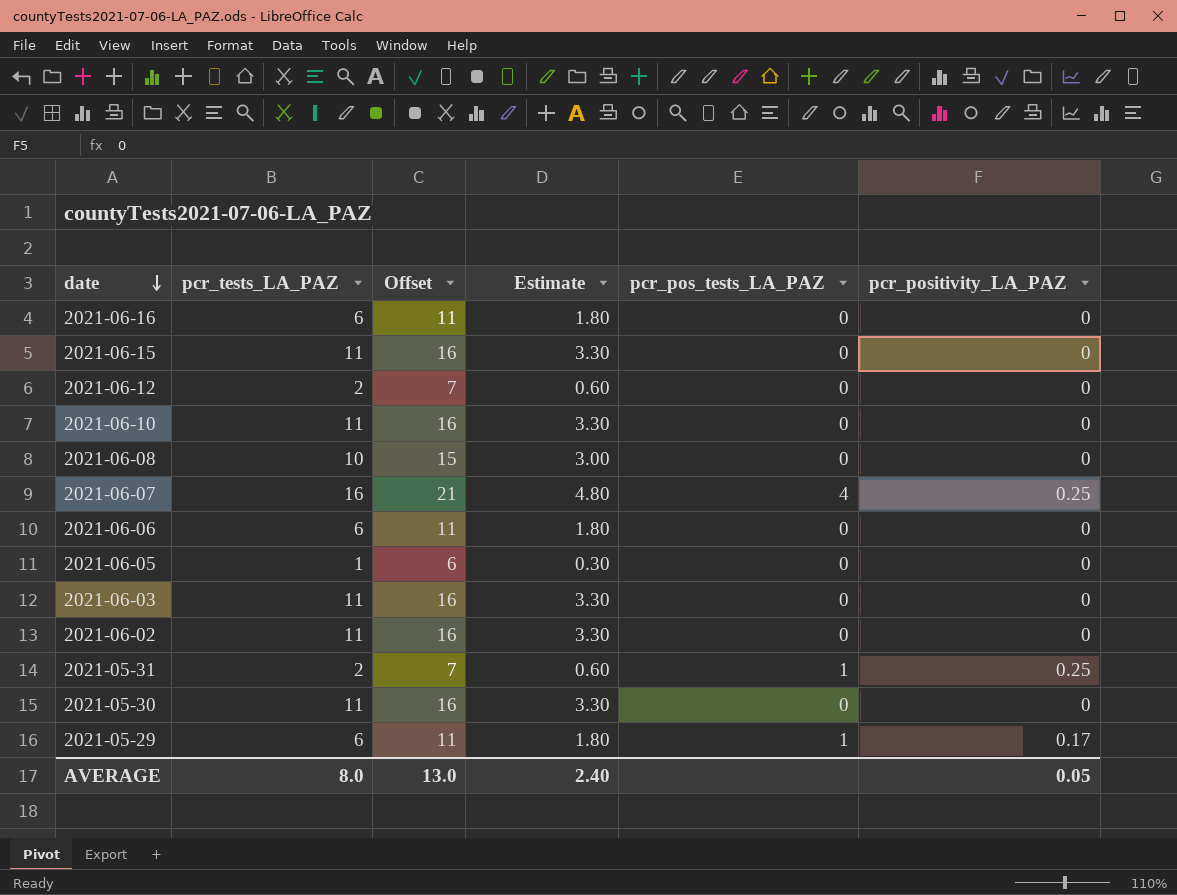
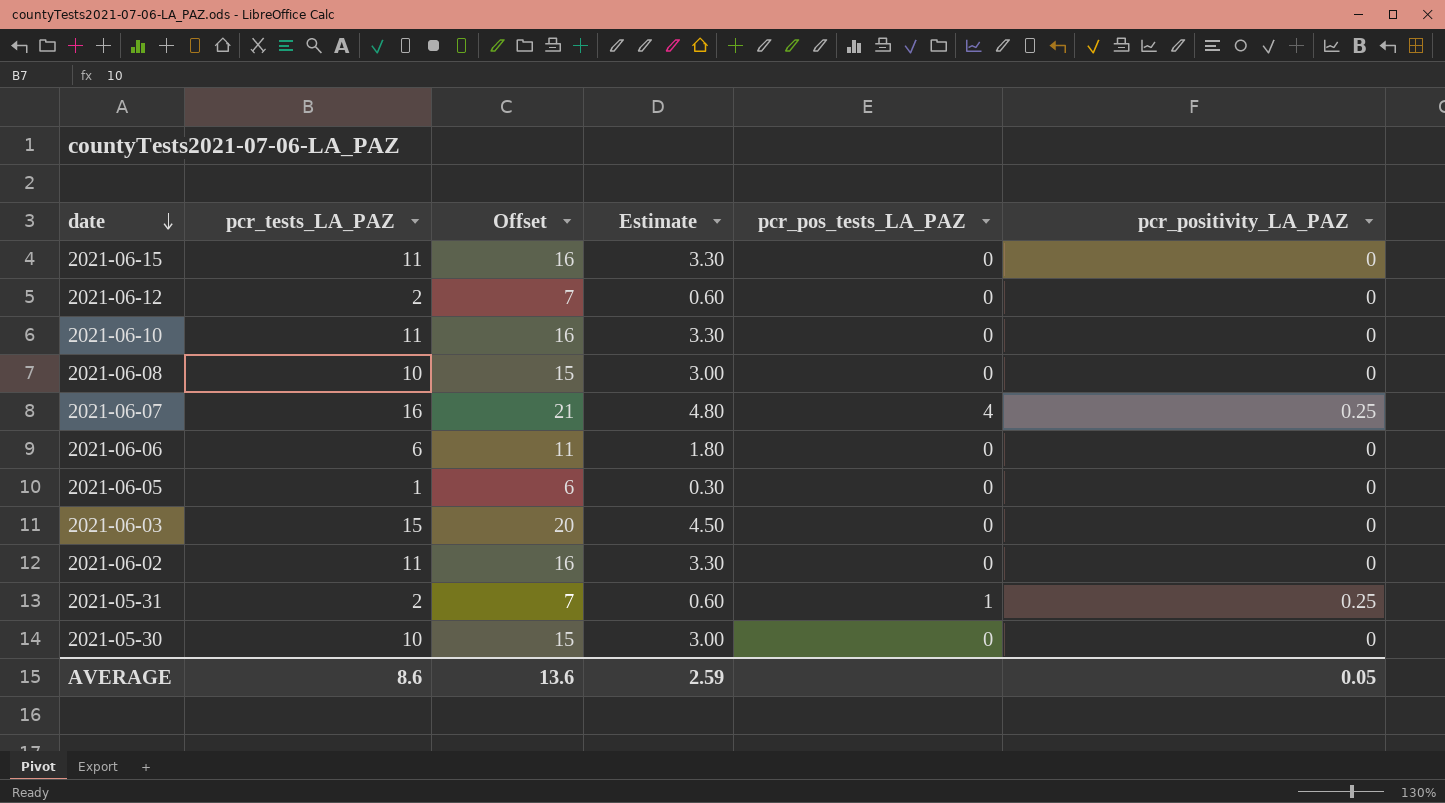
row 2021-06-16: 6 | 11 | 1.80 | 0 | 0 -> none
row 2021-05-29: 6 | 11 | 1.80 | 1 | 0.17 -> none
2021-06-03 | pcr_tests_LA_PAZ: 11 -> 15
2021-06-03 | Offset: 16 -> 20
2021-06-03 | Estimate: 3.30 -> 4.50
2021-05-30 | pcr_tests_LA_PAZ: 11 -> 10
2021-05-30 | Offset: 16 -> 15
2021-05-30 | Estimate: 3.30 -> 3.00
AVERAGE | pcr_tests_LA_PAZ: 8.0 -> 8.6
AVERAGE | Offset: 13.0 -> 13.6
AVERAGE | Estimate: 2.40 -> 2.59

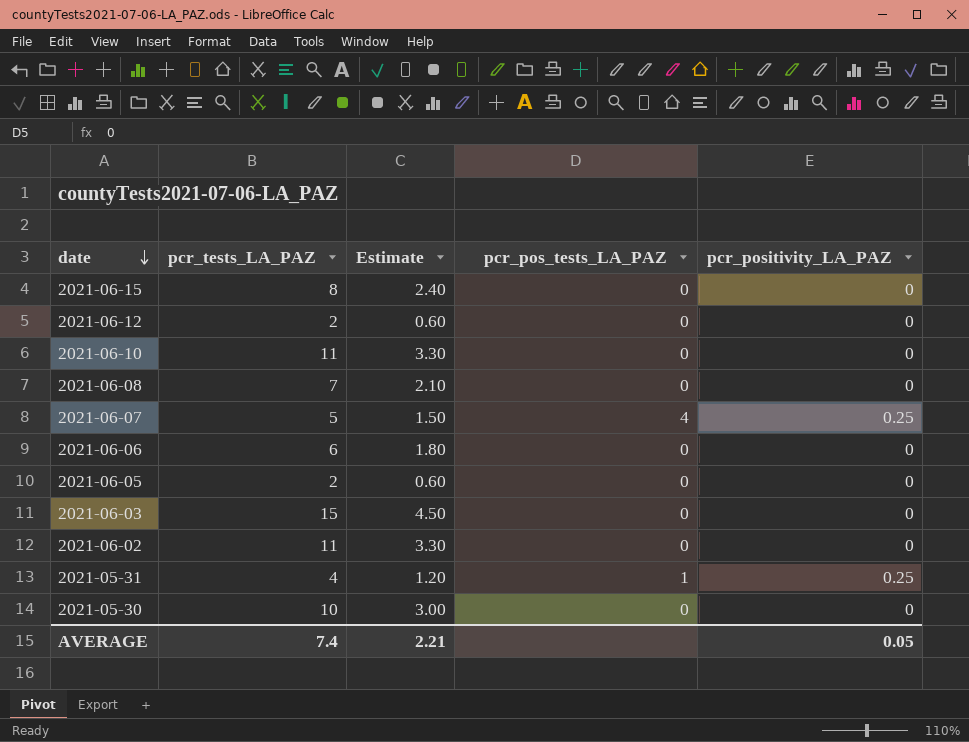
column Offset | formula: [pcr_tests_LA_PAZ] + 5 -> none
2021-06-15 | pcr_tests_LA_PAZ: 11 -> 8
2021-06-15 | Estimate: 3.30 -> 2.40
2021-06-08 | pcr_tests_LA_PAZ: 10 -> 7
2021-06-08 | Estimate: 3.00 -> 2.10
2021-06-07 | pcr_tests_LA_PAZ: 16 -> 5
2021-06-07 | Estimate: 4.80 -> 1.50
2021-06-05 | pcr_tests_LA_PAZ: 1 -> 2
2021-06-05 | Estimate: 0.30 -> 0.60
2021-05-31 | pcr_tests_LA_PAZ: 2 -> 4
2021-05-31 | Estimate: 0.60 -> 1.20
AVERAGE | pcr_tests_LA_PAZ: 8.6 -> 7.4
AVERAGE | Estimate: 2.59 -> 2.21

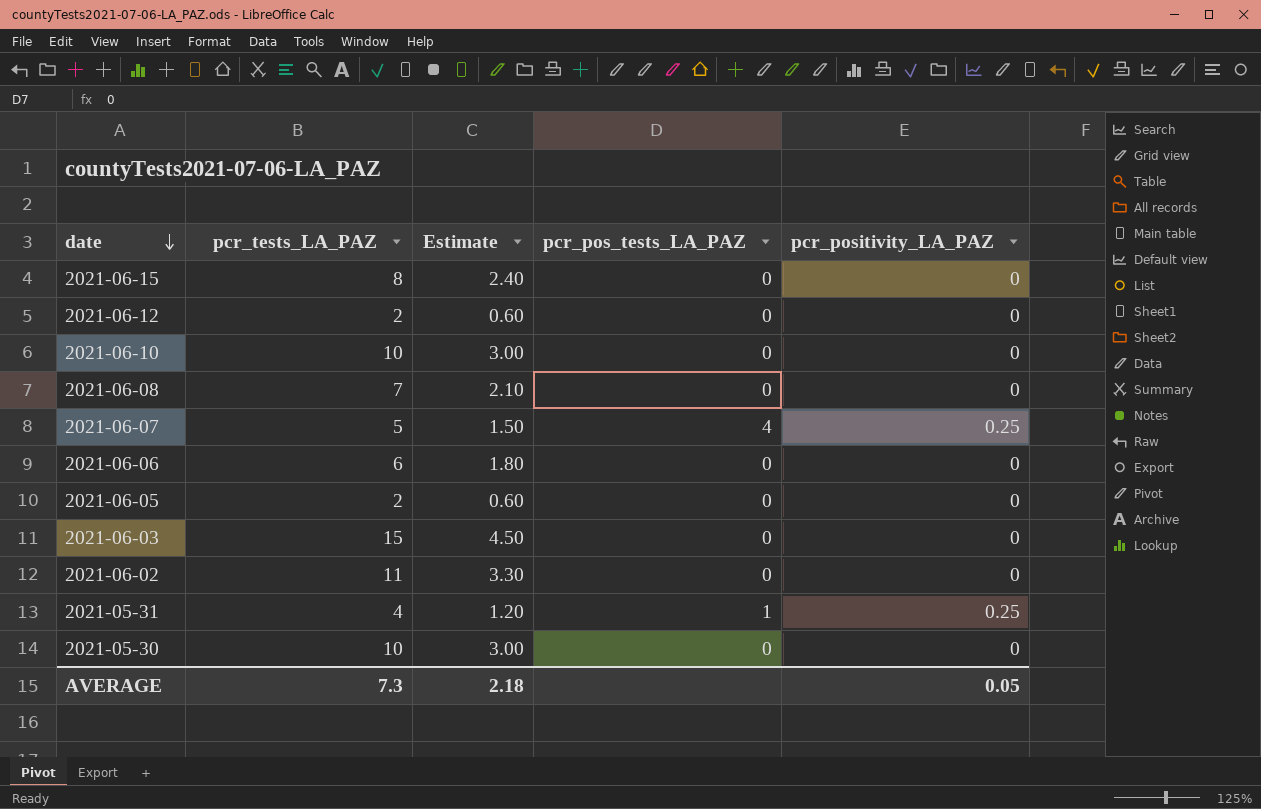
2021-06-10 | pcr_tests_LA_PAZ: 11 -> 10
2021-06-10 | Estimate: 3.30 -> 3.00
AVERAGE | pcr_tests_LA_PAZ: 7.4 -> 7.3
AVERAGE | Estimate: 2.21 -> 2.18

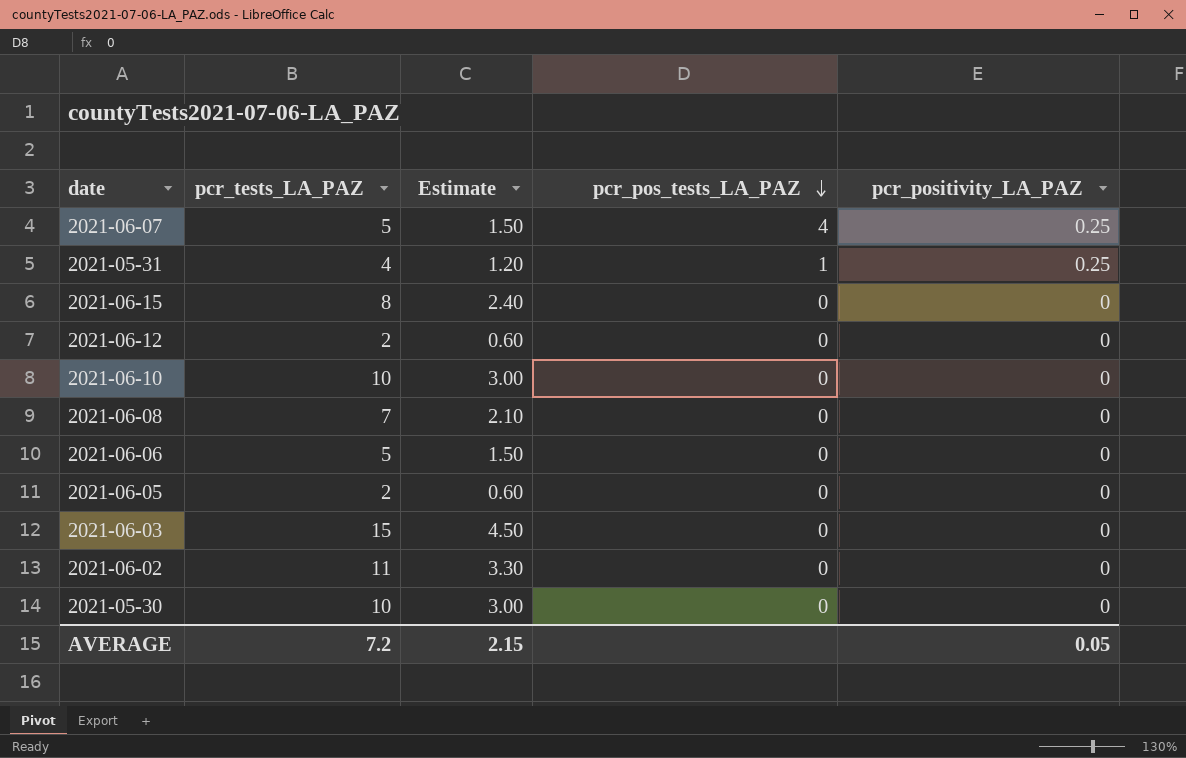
row order: date descending -> pcr_pos_tests_LA_PAZ descending
2021-06-06 | pcr_tests_LA_PAZ: 6 -> 5
2021-06-06 | Estimate: 1.80 -> 1.50
AVERAGE | pcr_tests_LA_PAZ: 7.3 -> 7.2
AVERAGE | Estimate: 2.18 -> 2.15

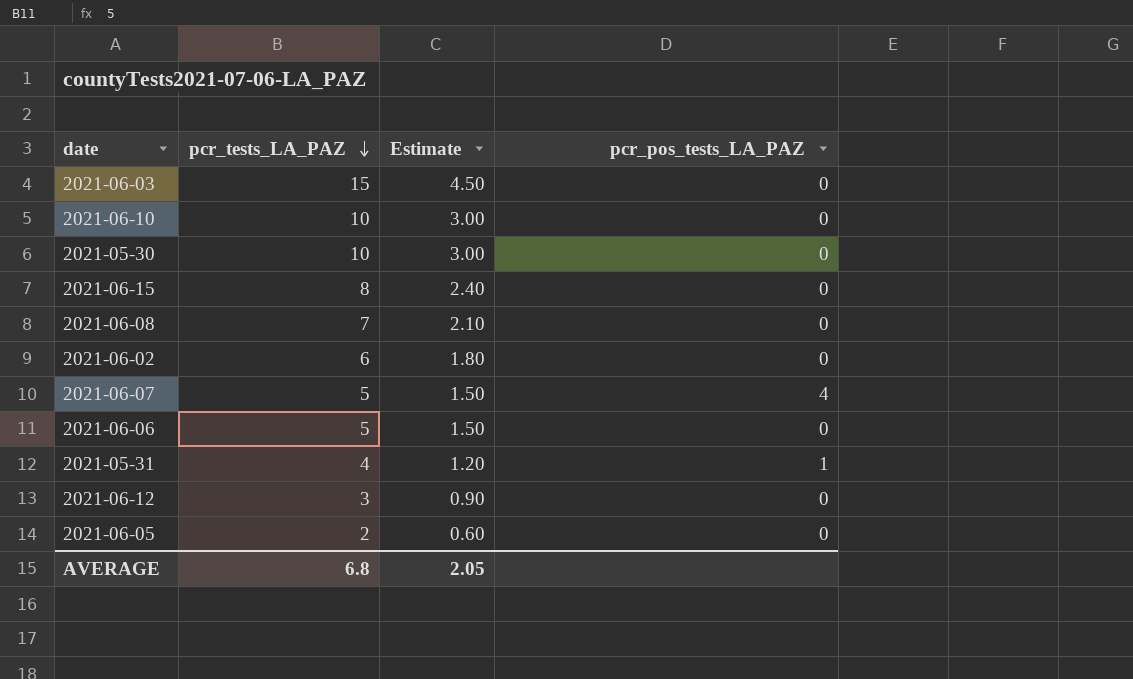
row order: pcr_pos_tests_LA_PAZ descending -> pcr_tests_LA_PAZ descending
column pcr_positivity_LA_PAZ | position: 5 -> none
2021-06-02 | pcr_tests_LA_PAZ: 11 -> 6
2021-06-02 | Estimate: 3.30 -> 1.80
2021-06-12 | pcr_tests_LA_PAZ: 2 -> 3
2021-06-12 | Estimate: 0.60 -> 0.90
AVERAGE | pcr_tests_LA_PAZ: 7.2 -> 6.8
AVERAGE | Estimate: 2.15 -> 2.05

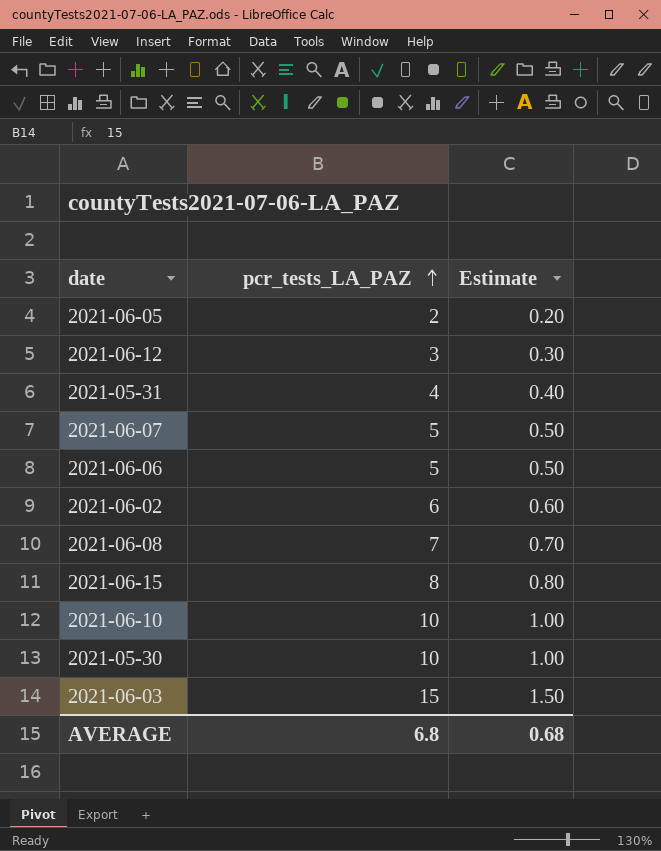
row order: pcr_tests_LA_PAZ descending -> pcr_tests_LA_PAZ ascending
column pcr_pos_tests_LA_PAZ | position: 4 -> none
column Estimate | formula: [pcr_tests_LA_PAZ] * 0.3 -> [pcr_tests_LA_PAZ] * 0.1
AVERAGE | Estimate: 2.05 -> 0.68

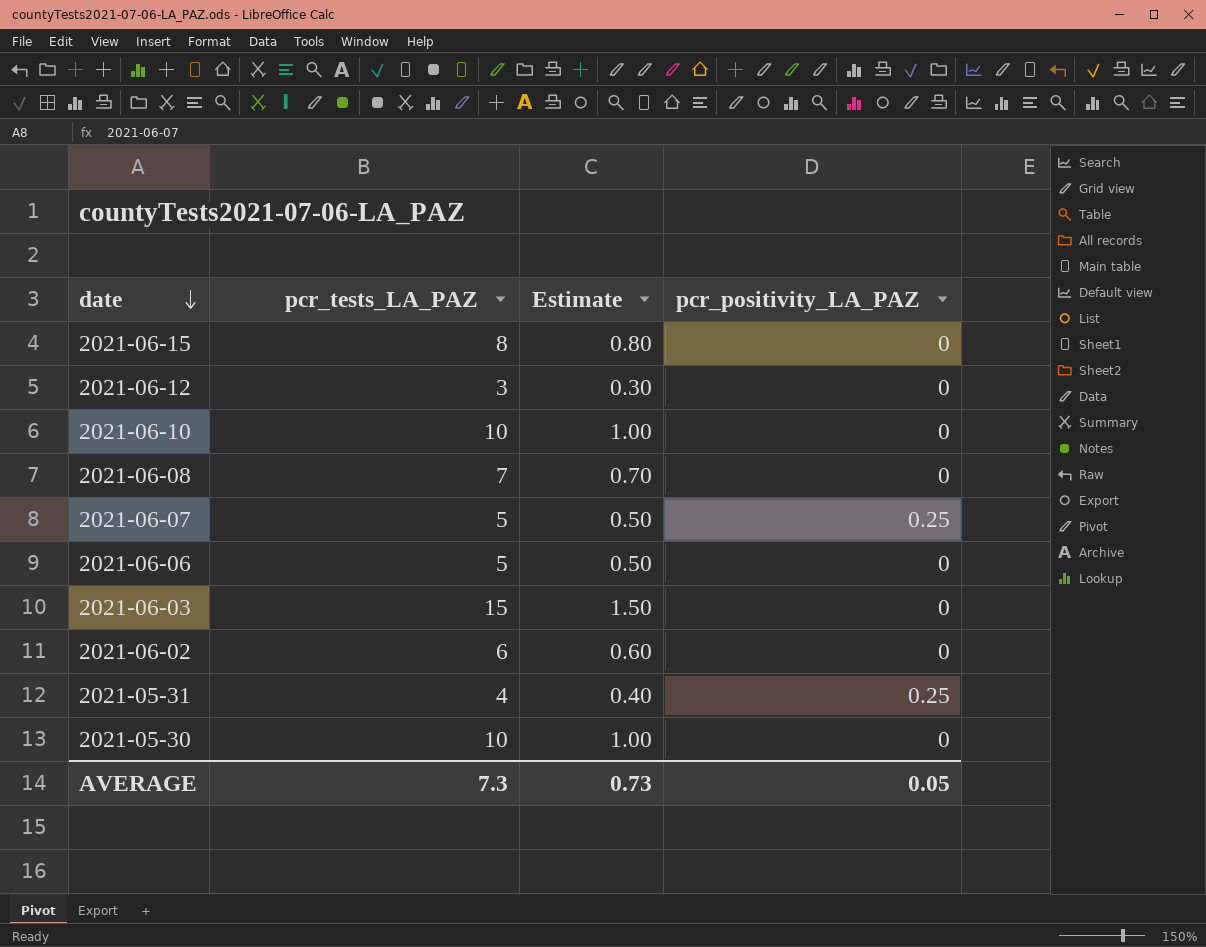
row order: pcr_tests_LA_PAZ ascending -> date descending
column pcr_positivity_LA_PAZ | position: none -> 4
row 2021-06-05: 2 | 0.20 -> none
AVERAGE | pcr_tests_LA_PAZ: 6.8 -> 7.3
AVERAGE | Estimate: 0.68 -> 0.73

